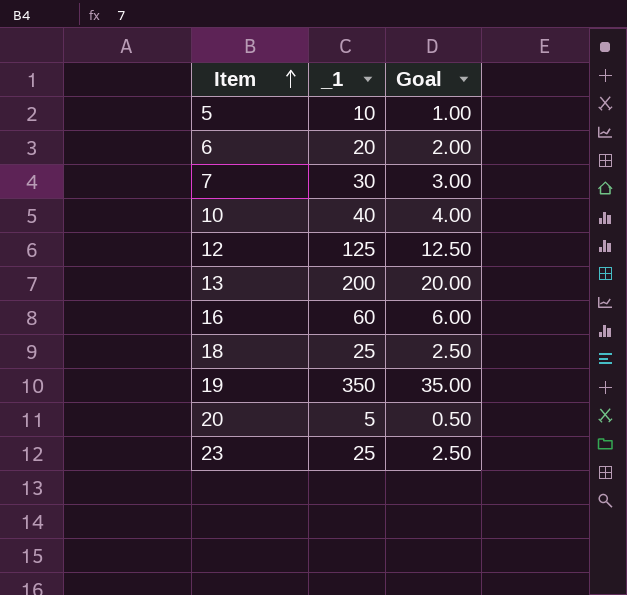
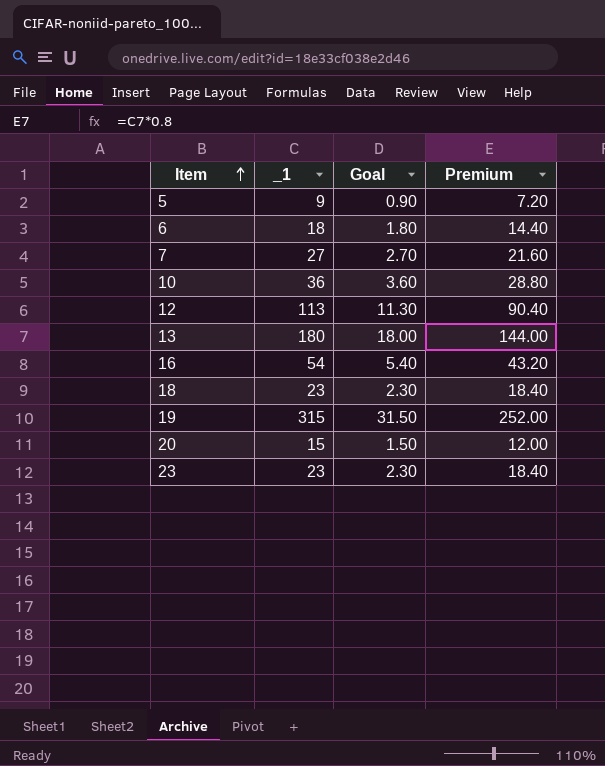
column Premium | formula: none -> [_1] * 0.8
5 | _1: 10 -> 9
5 | Goal: 1.00 -> 0.90
6 | _1: 20 -> 18
6 | Goal: 2.00 -> 1.80
7 | _1: 30 -> 27
7 | Goal: 3.00 -> 2.70
10 | _1: 40 -> 36
10 | Goal: 4.00 -> 3.60
12 | _1: 125 -> 113
12 | Goal: 12.50 -> 11.30
13 | _1: 200 -> 180
13 | Goal: 20.00 -> 18.00
16 | _1: 60 -> 54
16 | Goal: 6.00 -> 5.40
18 | _1: 25 -> 23
18 | Goal: 2.50 -> 2.30
19 | _1: 350 -> 315
19 | Goal: 35.00 -> 31.50
20 | _1: 5 -> 15
20 | Goal: 0.50 -> 1.50
23 | _1: 25 -> 23
23 | Goal: 2.50 -> 2.30

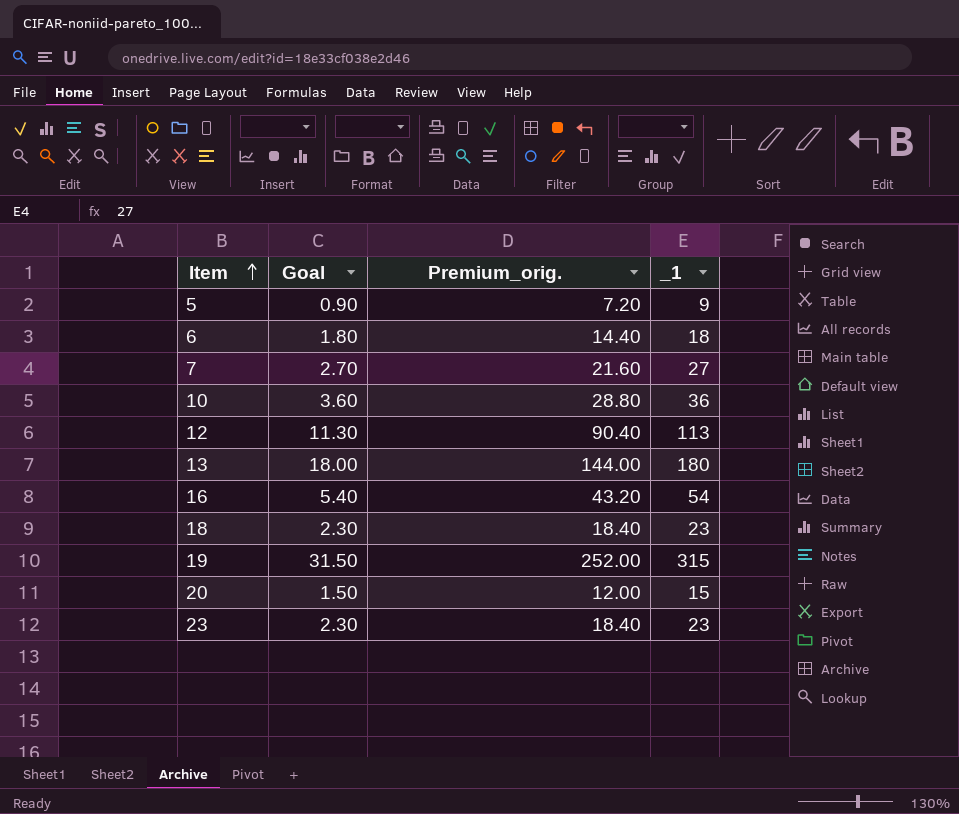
column name: Premium -> Premium_orig.
column _1 | position: 2 -> 4

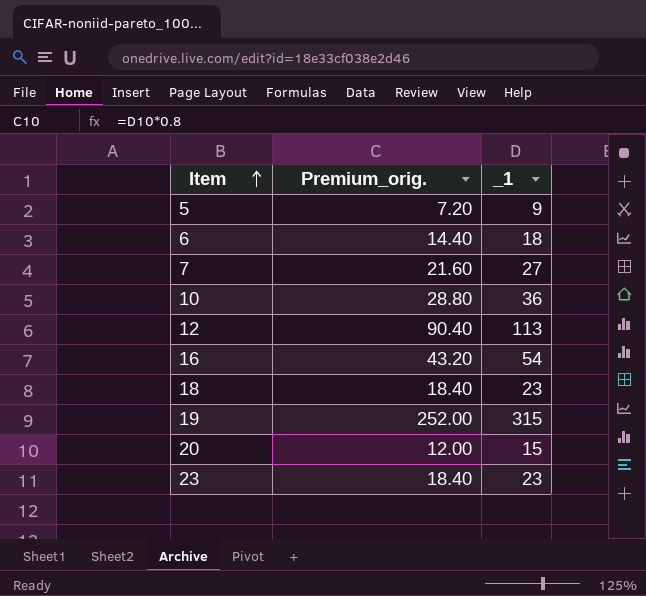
column Goal | formula: [_1] * 0.1 -> none
row 13: 18.00 | 144.00 | 180 -> none

